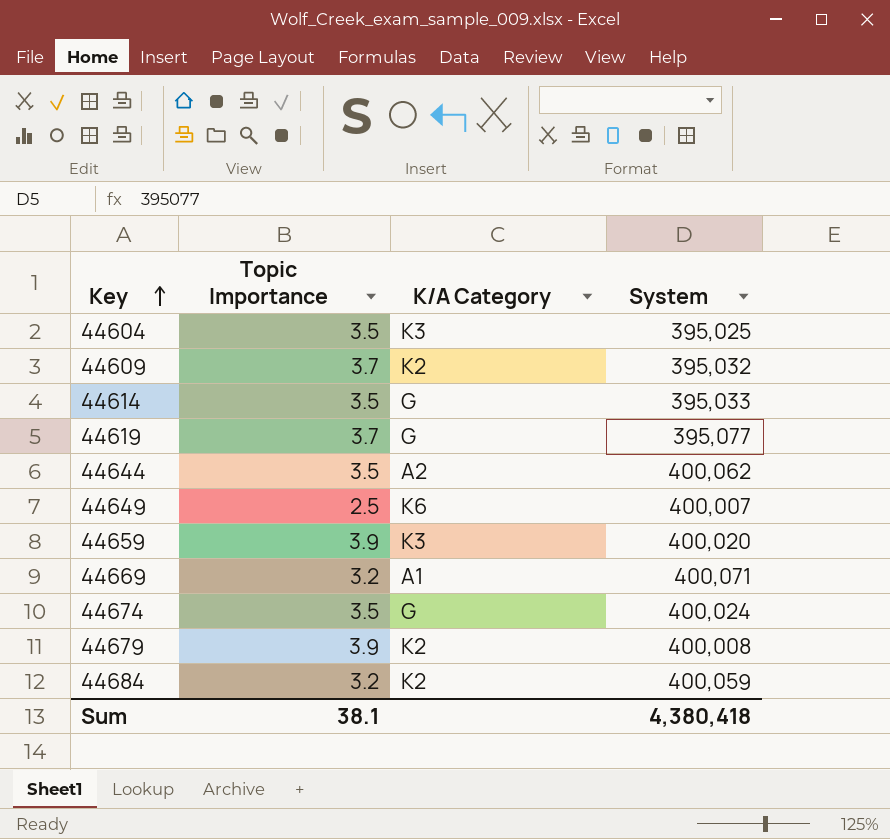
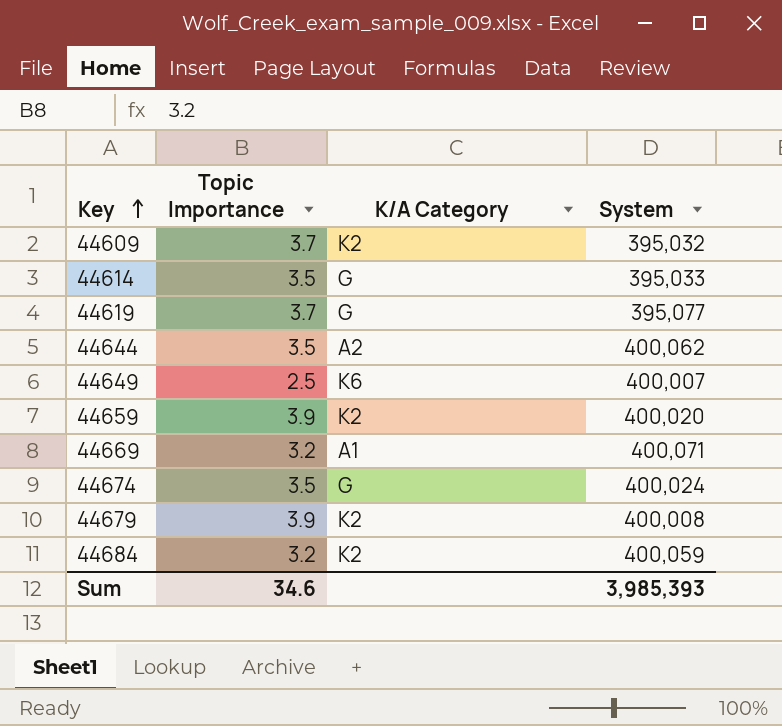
row 44604: 3.5 | K3 | 395,025 -> none
44659 | K/A Category: K3 -> K2
Sum | Topic Importance: 38.1 -> 34.6
Sum | System: 4,380,418 -> 3,985,393

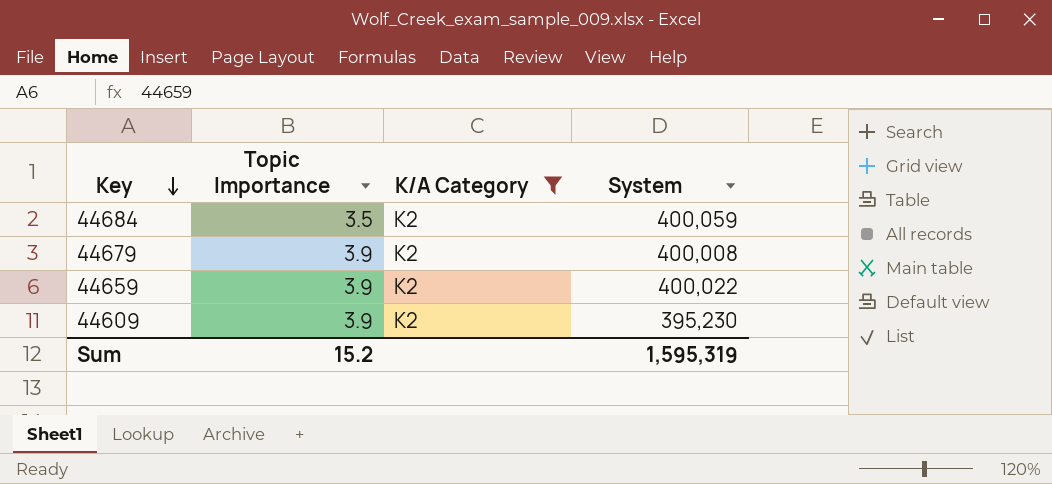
filter: none -> K/A Category = K2
row order: Key ascending -> Key descending
44684 | Topic Importance: 3.2 -> 3.5
44659 | System: 400,020 -> 400,022
44609 | Topic Importance: 3.7 -> 3.9
44609 | System: 395,032 -> 395,230
Sum | Topic Importance: 34.6 -> 15.2
Sum | System: 3,985,393 -> 1,595,319

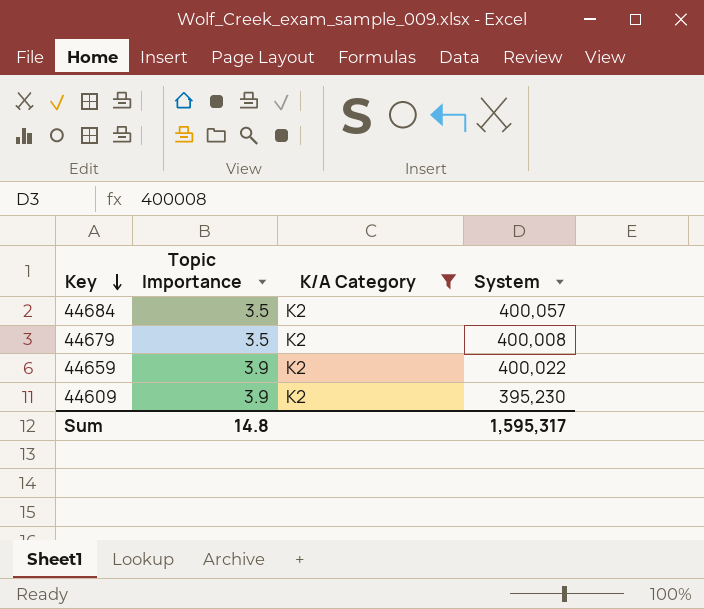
44684 | System: 400,059 -> 400,057
44679 | Topic Importance: 3.9 -> 3.5
Sum | Topic Importance: 15.2 -> 14.8
Sum | System: 1,595,319 -> 1,595,317

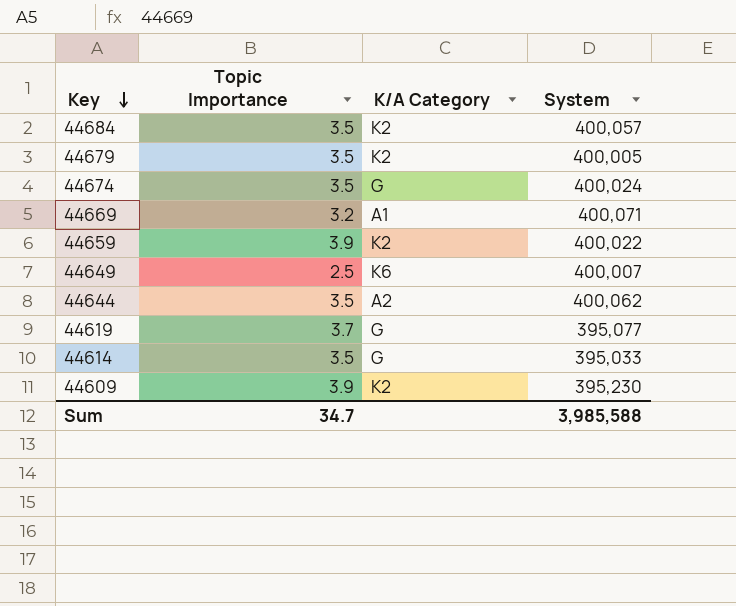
filter: K/A Category = K2 -> none
44679 | System: 400,008 -> 400,005
Sum | Topic Importance: 14.8 -> 34.7
Sum | System: 1,595,317 -> 3,985,588

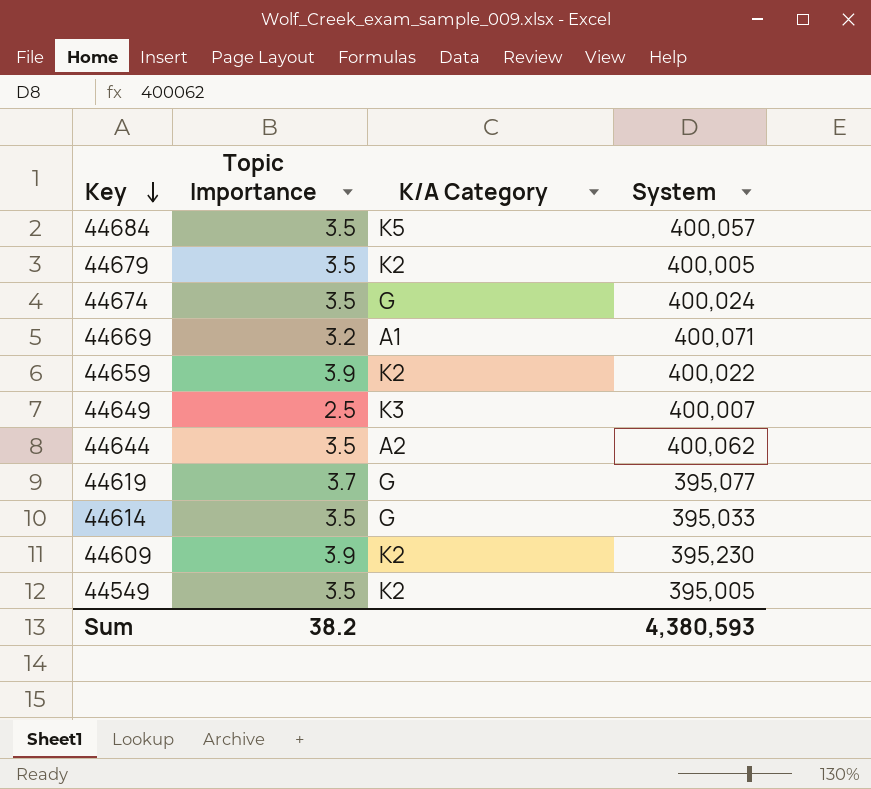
44684 | K/A Category: K2 -> K5
44649 | K/A Category: K6 -> K3
row 44549: none -> 3.5 | K2 | 395,005
Sum | Topic Importance: 34.7 -> 38.2
Sum | System: 3,985,588 -> 4,380,593

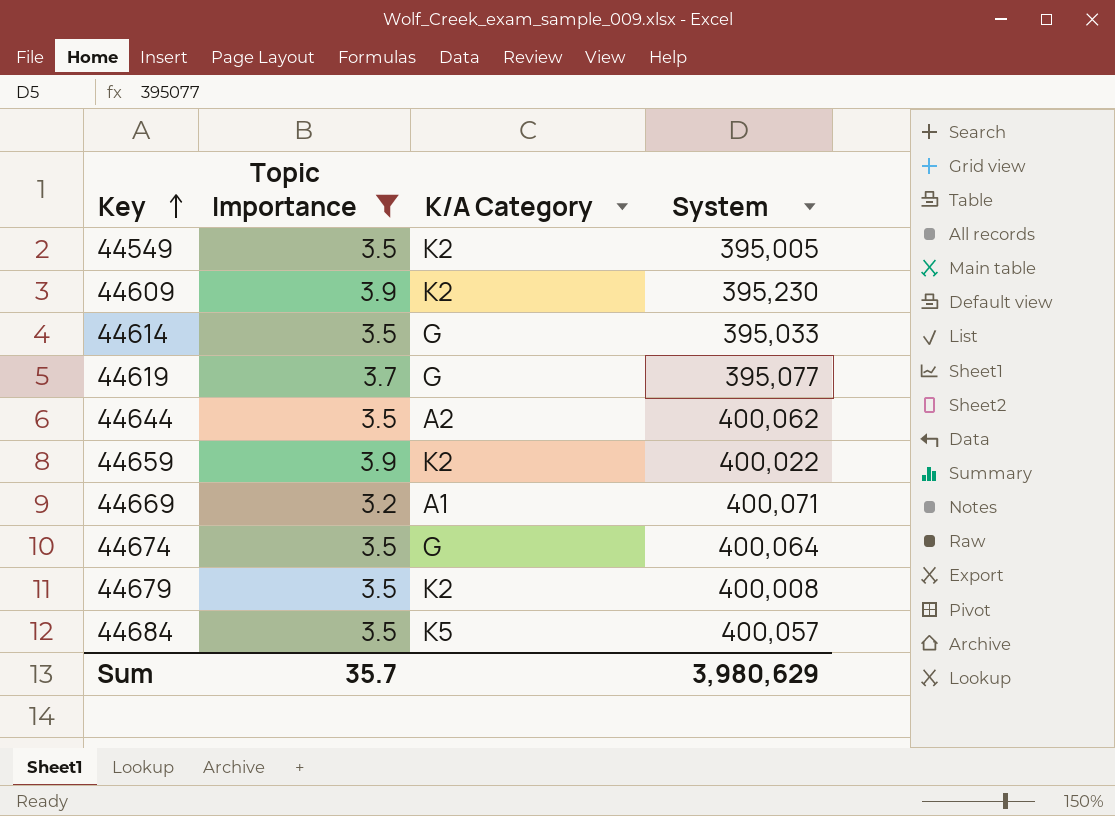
filter: none -> Topic Importance != 2.5
row order: Key descending -> Key ascending
44674 | System: 400,024 -> 400,064
44679 | System: 400,005 -> 400,008
Sum | Topic Importance: 38.2 -> 35.7
Sum | System: 4,380,593 -> 3,980,629

